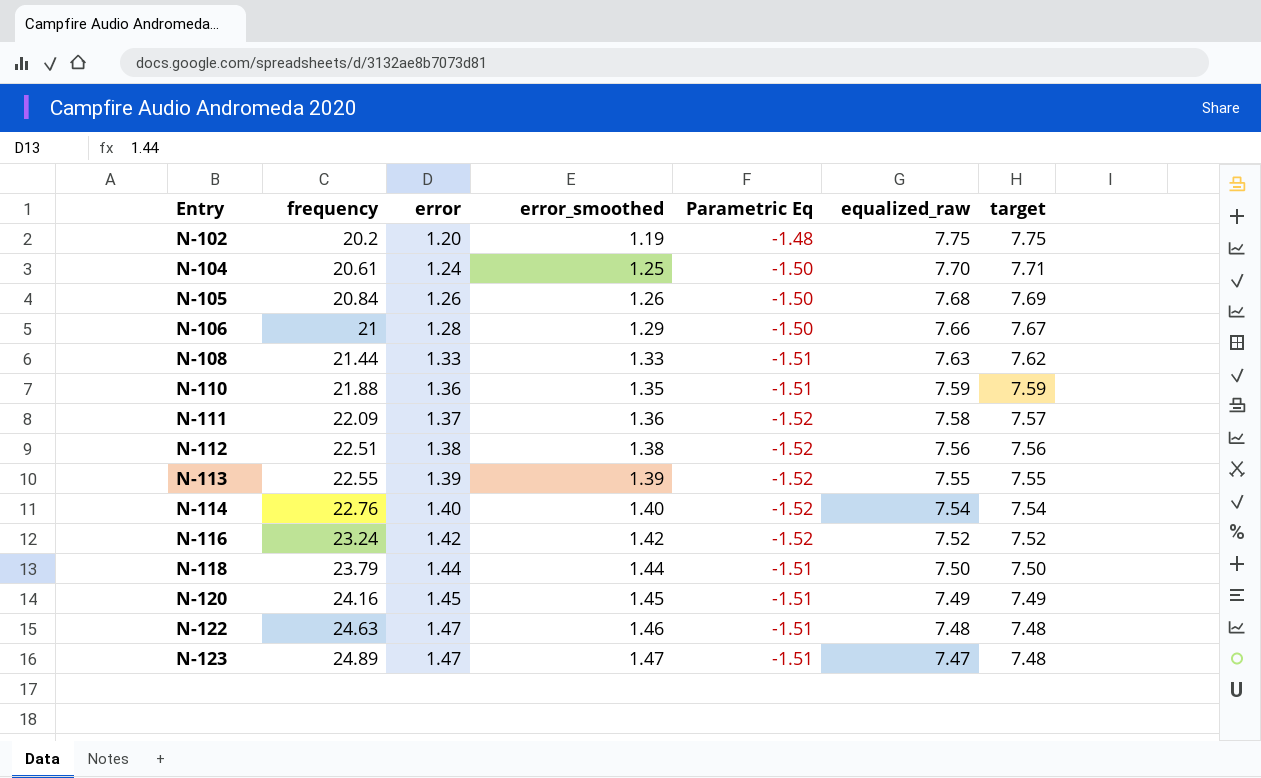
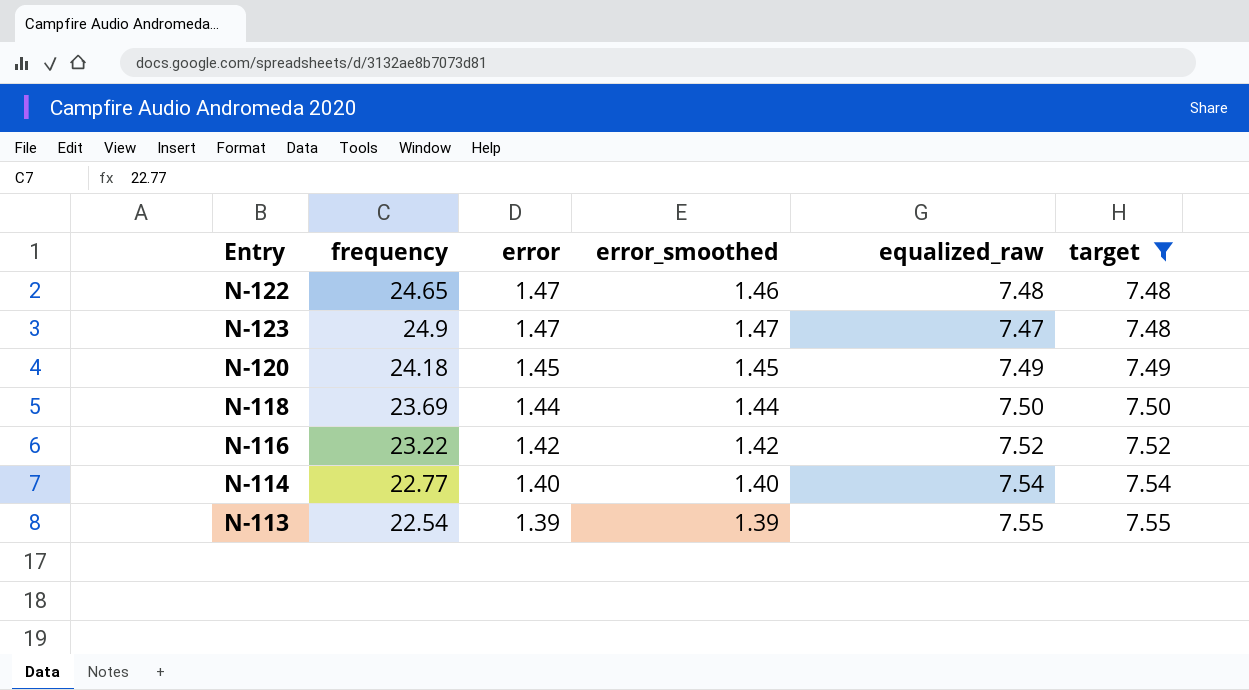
filter: none -> target <= 7.55
row order: Entry ascending -> error descending
column Parametric Eq | position: 5 -> none
N-122 | frequency: 24.63 -> 24.65
N-123 | frequency: 24.89 -> 24.9
N-120 | frequency: 24.16 -> 24.18
N-118 | frequency: 23.79 -> 23.69
N-116 | frequency: 23.24 -> 23.22
N-114 | frequency: 22.76 -> 22.77
N-113 | frequency: 22.55 -> 22.54

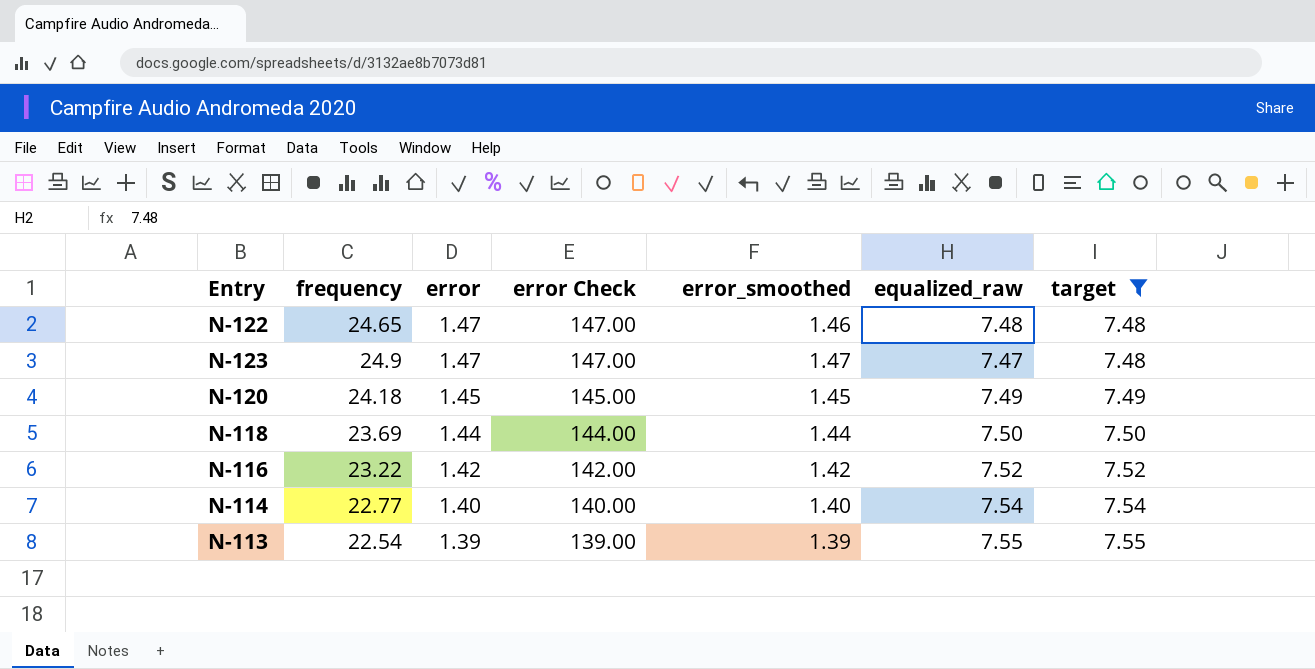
column error Check | formula: none -> [error] * 100

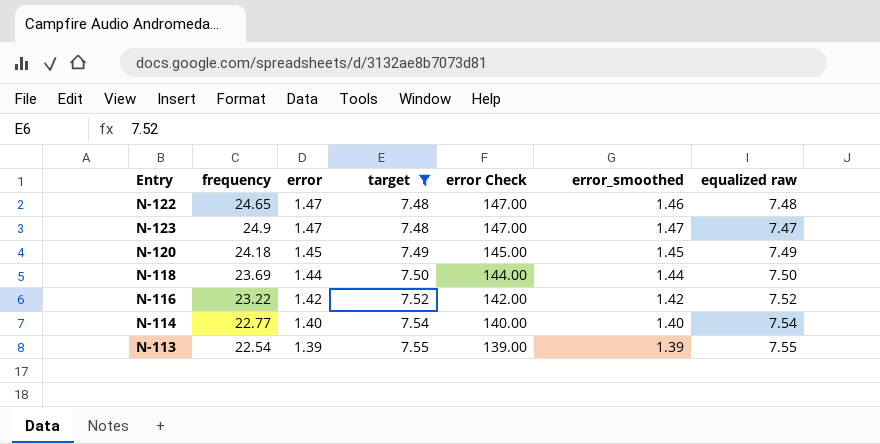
column target | position: 7 -> 4
column name: equalized_raw -> equalized raw

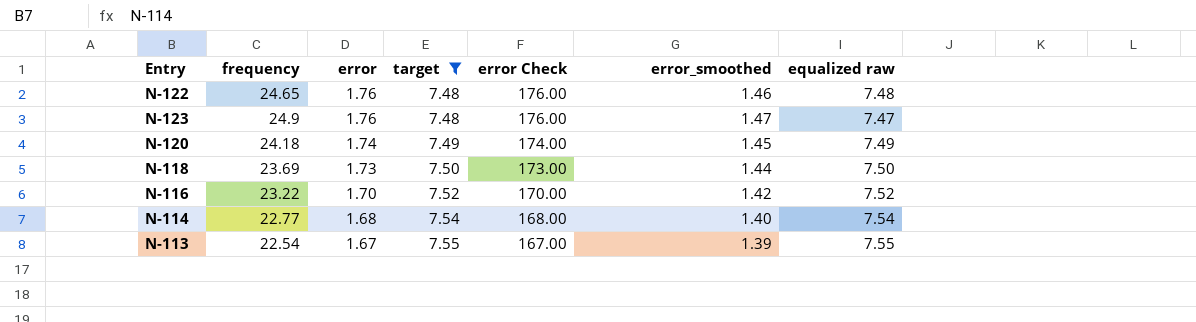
N-122 | error: 1.47 -> 1.76
N-122 | error Check: 147.00 -> 176.00
N-123 | error: 1.47 -> 1.76
N-123 | error Check: 147.00 -> 176.00
N-120 | error: 1.45 -> 1.74
N-120 | error Check: 145.00 -> 174.00
N-118 | error: 1.44 -> 1.73
N-118 | error Check: 144.00 -> 173.00
N-116 | error: 1.42 -> 1.70
N-116 | error Check: 142.00 -> 170.00
N-114 | error: 1.40 -> 1.68
N-114 | error Check: 140.00 -> 168.00
N-113 | error: 1.39 -> 1.67
N-113 | error Check: 139.00 -> 167.00

